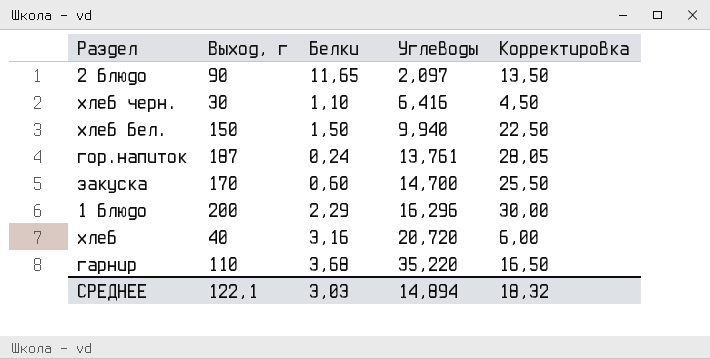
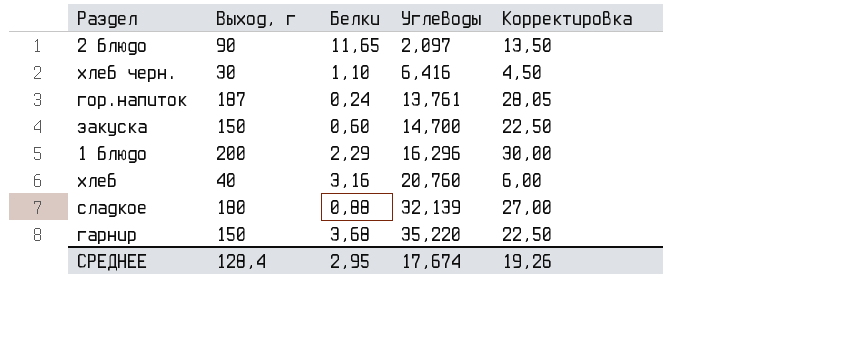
row хлеб бел.: 150 | 1,50 | 9,940 | 22,50 -> none
закуска | Выход, г: 170 -> 150
закуска | Корректировка: 25,50 -> 22,50
хлеб | Углеводы: 20,720 -> 20,760
row сладкое: none -> 180 | 0,88 | 32,139 | 27,00
гарнир | Выход, г: 110 -> 150
гарнир | Корректировка: 16,50 -> 22,50
СРЕДНЕЕ | Выход, г: 122,1 -> 128,4
СРЕДНЕЕ | Белки: 3,03 -> 2,95
СРЕДНЕЕ | Углеводы: 14,894 -> 17,674
СРЕДНЕЕ | Корректировка: 18,32 -> 19,26

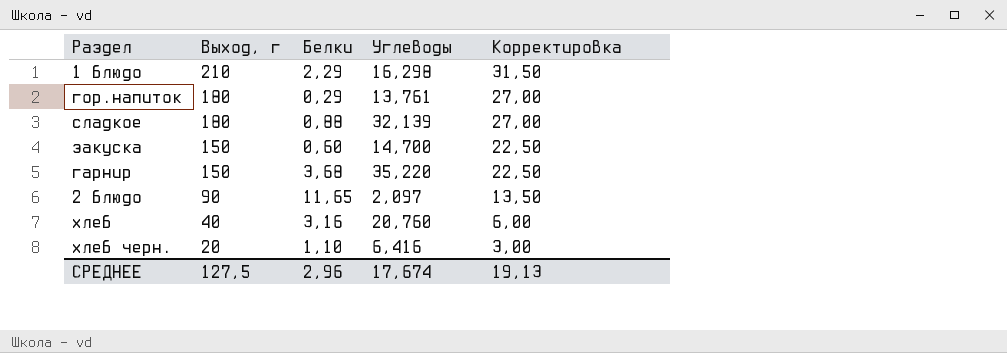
row order: Углеводы ascending -> Выход, г descending
1 блюдо | Выход, г: 200 -> 210
1 блюдо | Углеводы: 16,296 -> 16,298
1 блюдо | Корректировка: 30,00 -> 31,50
гор.напиток | Выход, г: 187 -> 180
гор.напиток | Белки: 0,24 -> 0,29
гор.напиток | Корректировка: 28,05 -> 27,00
хлеб черн. | Выход, г: 30 -> 20
хлеб черн. | Корректировка: 4,50 -> 3,00
СРЕДНЕЕ | Выход, г: 128,4 -> 127,5
СРЕДНЕЕ | Белки: 2,95 -> 2,96
СРЕДНЕЕ | Корректировка: 19,26 -> 19,13

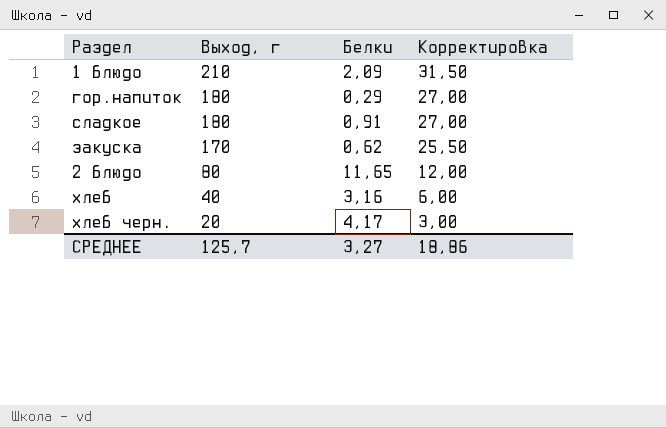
column Углеводы | position: 4 -> none
row гарнир: 150 | 3,68 | 35,220 | 22,50 -> none
1 блюдо | Белки: 2,29 -> 2,09
сладкое | Белки: 0,88 -> 0,91
закуска | Выход, г: 150 -> 170
закуска | Белки: 0,60 -> 0,62
закуска | Корректировка: 22,50 -> 25,50
2 блюдо | Выход, г: 90 -> 80
2 блюдо | Корректировка: 13,50 -> 12,00
хлеб черн. | Белки: 1,10 -> 4,17
СРЕДНЕЕ | Выход, г: 127,5 -> 125,7
СРЕДНЕЕ | Белки: 2,96 -> 3,27
СРЕДНЕЕ | Корректировка: 19,13 -> 18,86

